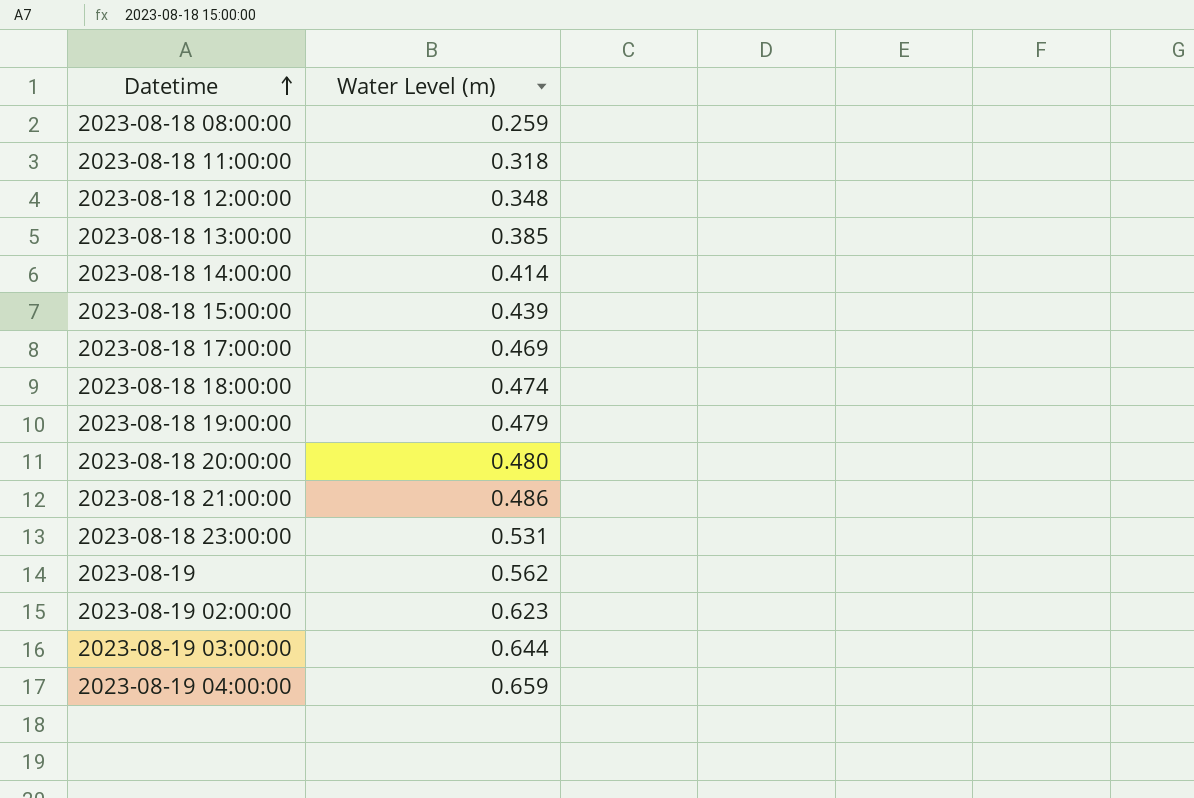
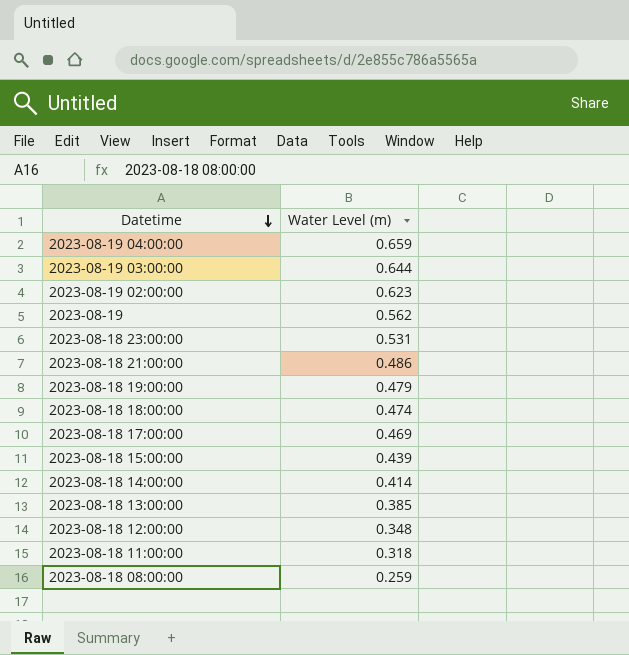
row order: Datetime ascending -> Datetime descending
row 2023-08-18 20:00:00: 0.480 -> none

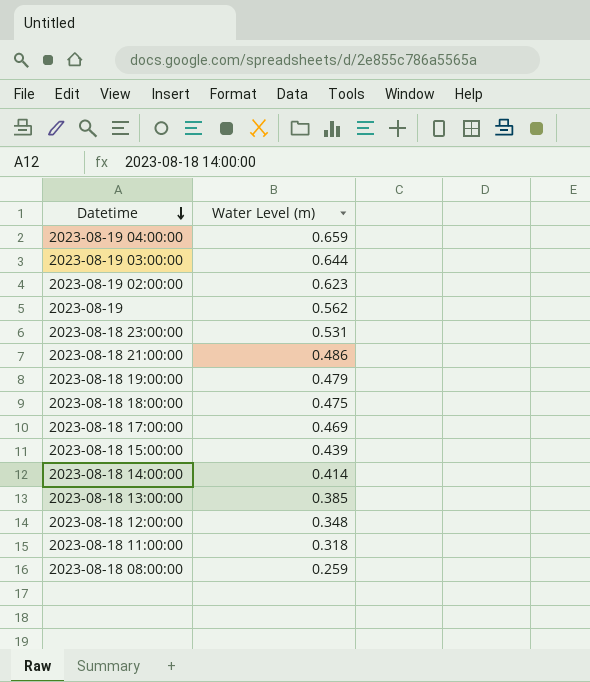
2023-08-18 18:00:00 | Water Level (m): 0.474 -> 0.475

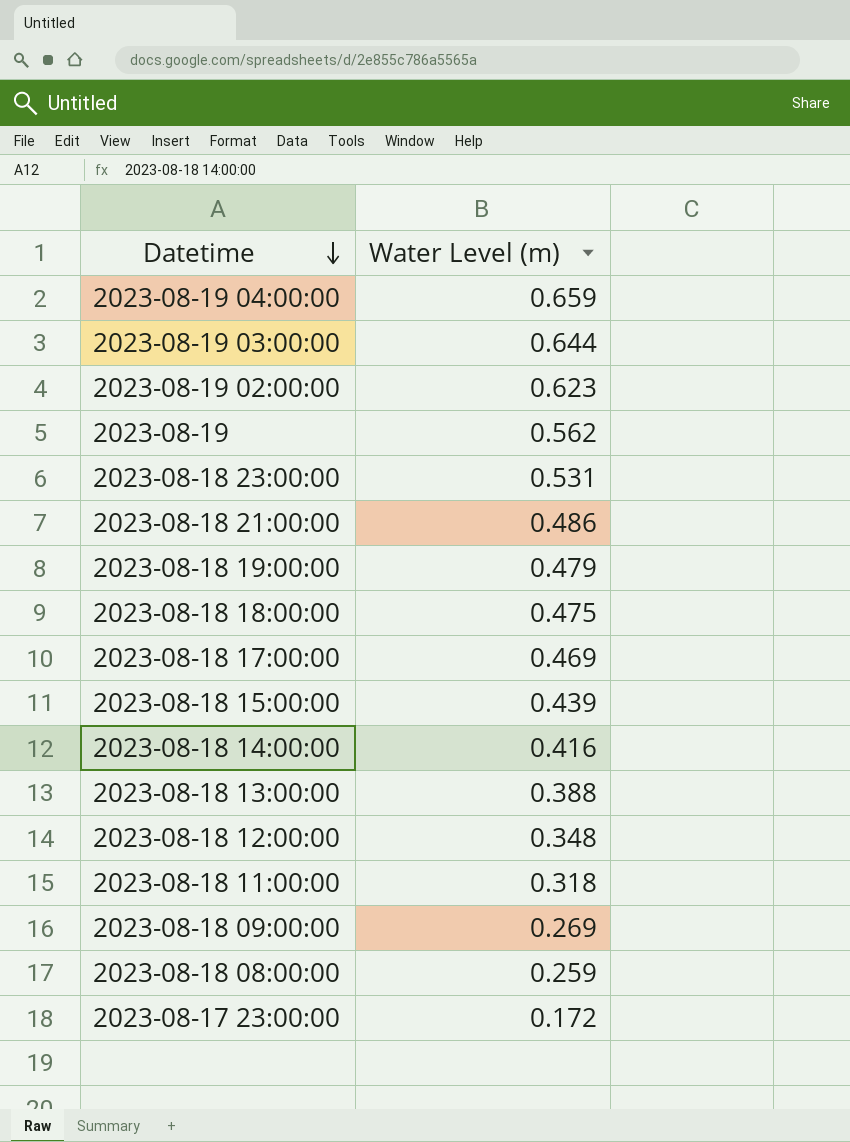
2023-08-18 14:00:00 | Water Level (m): 0.414 -> 0.416
2023-08-18 13:00:00 | Water Level (m): 0.385 -> 0.388
row 2023-08-18 09:00:00: none -> 0.269
row 2023-08-17 23:00:00: none -> 0.172

